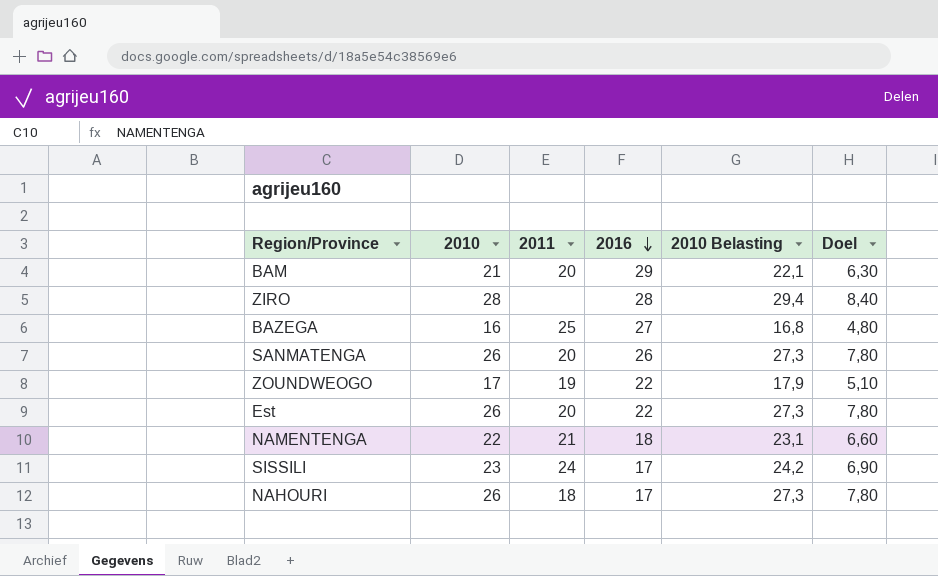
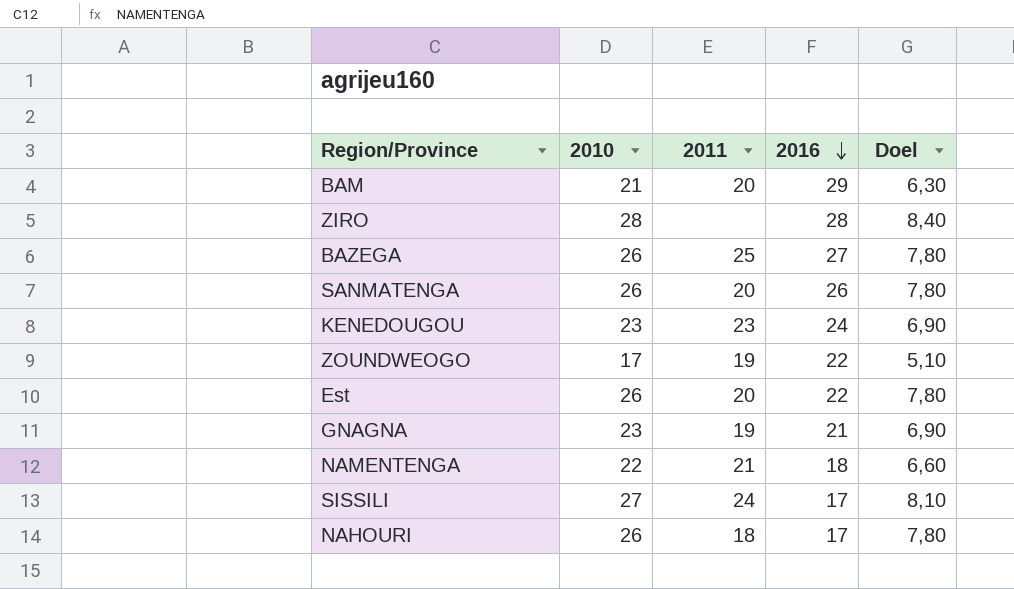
column 2010 Belasting | formula: [2010] * 1,05 -> none
BAZEGA | 2010: 16 -> 26
BAZEGA | Doel: 4,80 -> 7,80
row KENEDOUGOU: none -> 23 | 23 | 24 | 6,90
row GNAGNA: none -> 23 | 19 | 21 | 6,90
SISSILI | 2010: 23 -> 27
SISSILI | Doel: 6,90 -> 8,10

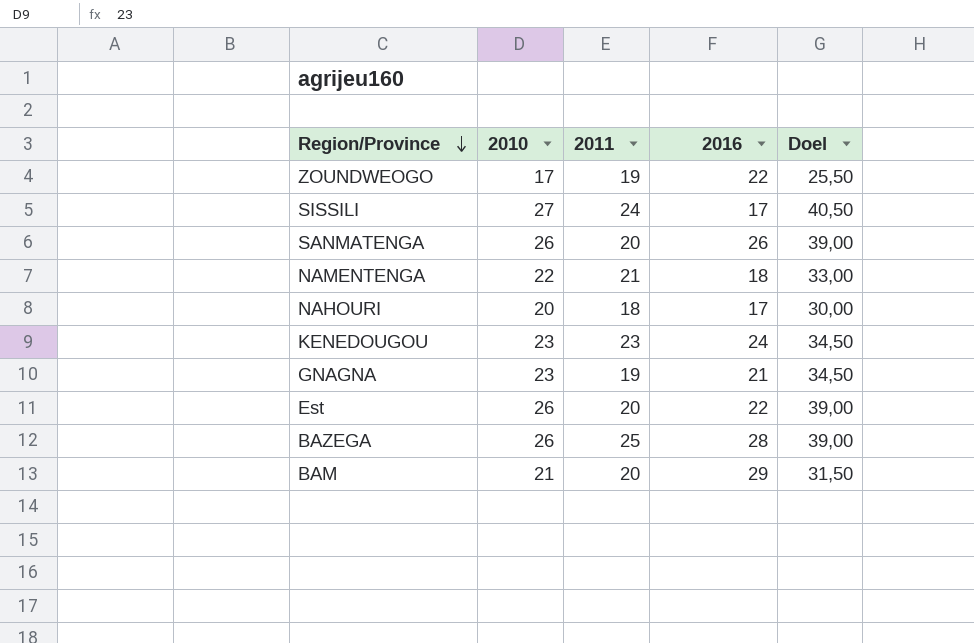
row order: 2016 descending -> Region/Province descending
column Doel | formula: [2010] * 0,3 -> [2010] * 1,5
row ZIRO: 28 | none | 28 | 8,40 -> none
NAHOURI | 2010: 26 -> 20
BAZEGA | 2016: 27 -> 28

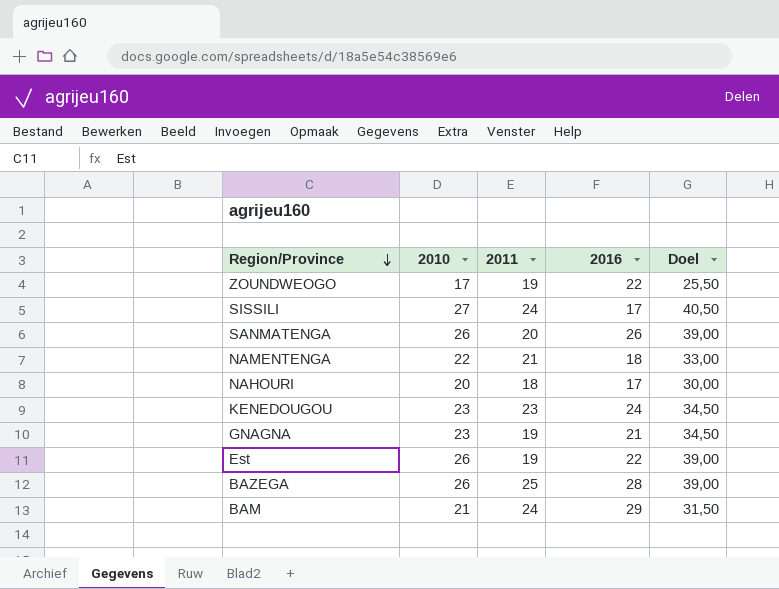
Est | 2011: 20 -> 19
BAM | 2011: 20 -> 24

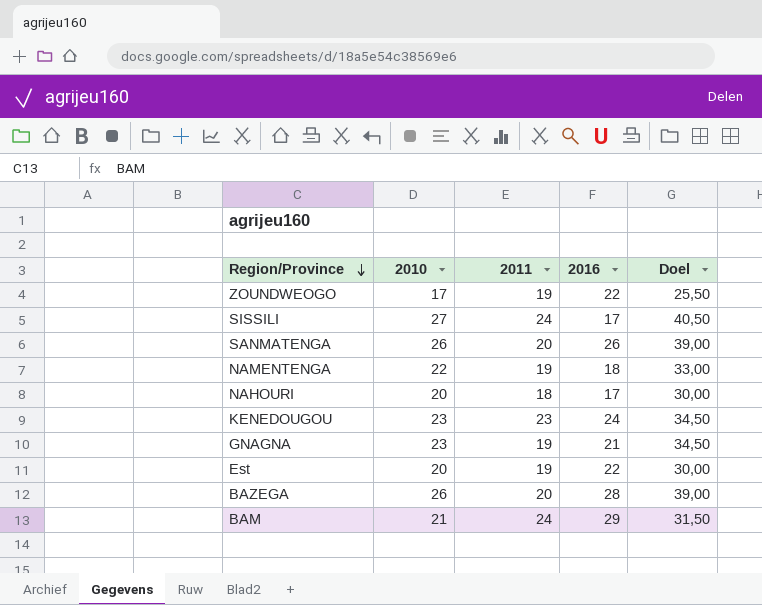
NAMENTENGA | 2011: 21 -> 19
Est | 2010: 26 -> 20
Est | Doel: 39,00 -> 30,00
BAZEGA | 2011: 25 -> 20

